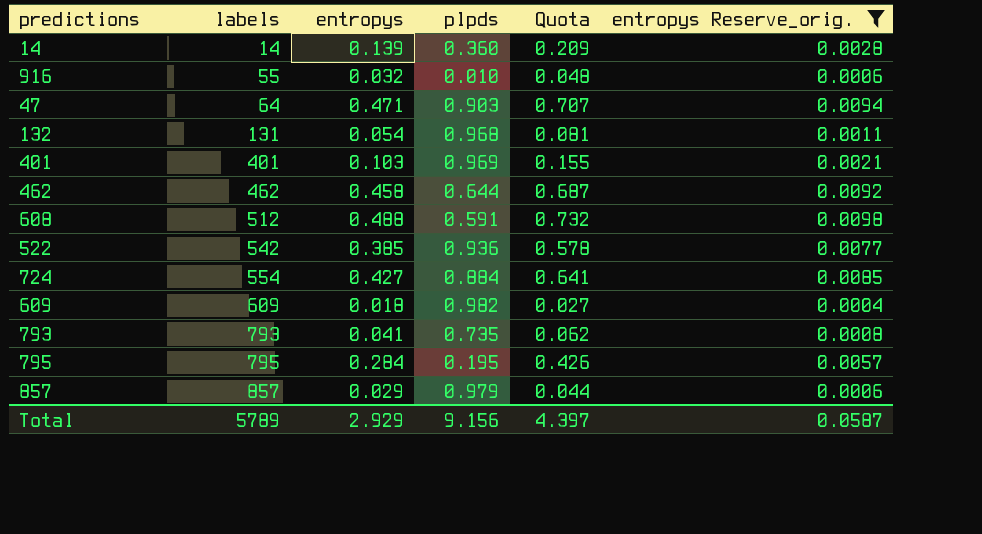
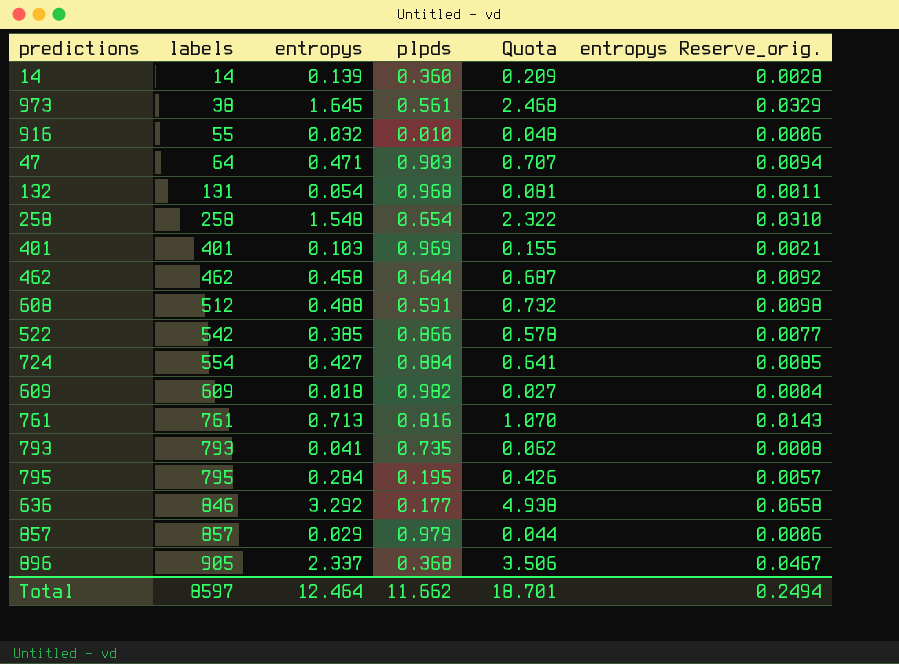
filter: entropys Reserve_orig. <= 0.0098 -> none
522 | plpds: 0.936 -> 0.866
Total | labels: 5789 -> 8597
Total | entropys: 2.929 -> 12.464
Total | plpds: 9.156 -> 11.662
Total | Quota: 4.397 -> 18.701
Total | entropys Reserve_orig.: 0.0587 -> 0.2494

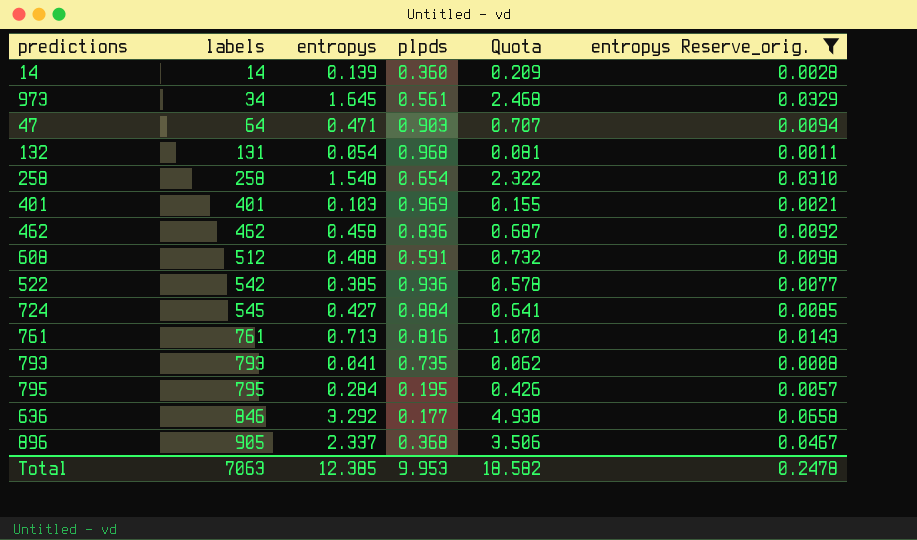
filter: none -> entropys Reserve_orig. >= 0.0008
973 | labels: 38 -> 34
462 | plpds: 0.644 -> 0.836
522 | plpds: 0.866 -> 0.936
724 | labels: 554 -> 545
Total | labels: 8597 -> 7063
Total | entropys: 12.464 -> 12.385
Total | plpds: 11.662 -> 9.953
Total | Quota: 18.701 -> 18.582
Total | entropys Reserve_orig.: 0.2494 -> 0.2478

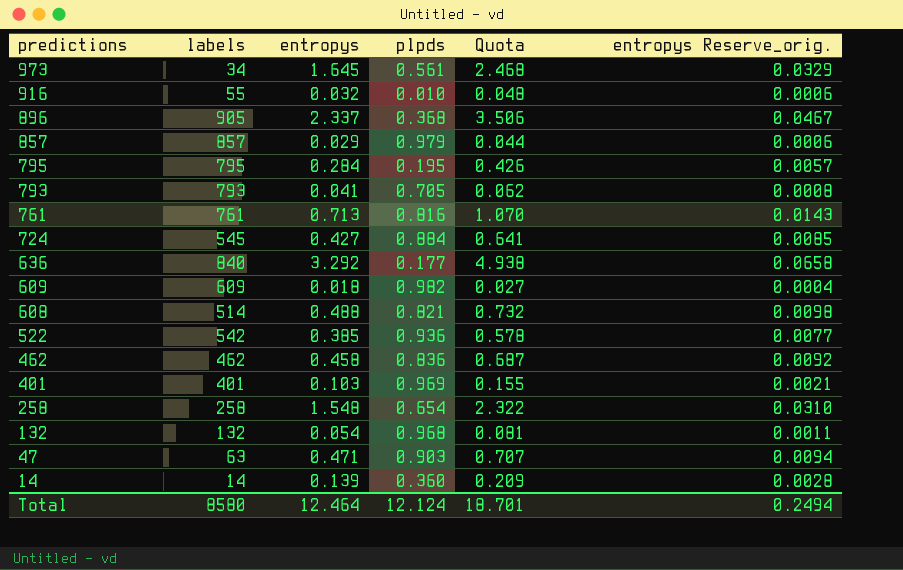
filter: entropys Reserve_orig. >= 0.0008 -> none
row order: labels ascending -> predictions descending
793 | plpds: 0.735 -> 0.705
636 | labels: 846 -> 840
608 | labels: 512 -> 514
608 | plpds: 0.591 -> 0.821
132 | labels: 131 -> 132
47 | labels: 64 -> 63
Total | labels: 7063 -> 8580
Total | entropys: 12.385 -> 12.464
Total | plpds: 9.953 -> 12.124
Total | Quota: 18.582 -> 18.701
Total | entropys Reserve_orig.: 0.2478 -> 0.2494

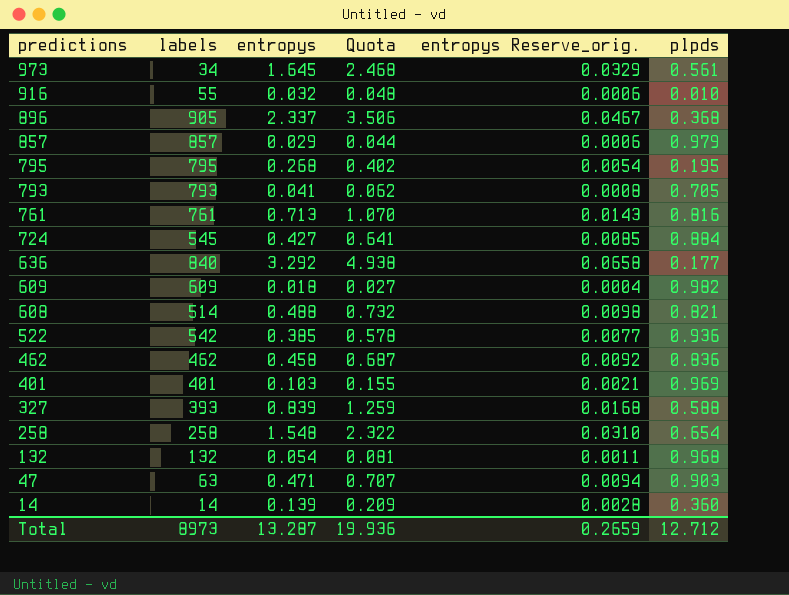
column plpds | position: 4 -> 6
795 | entropys: 0.284 -> 0.268
795 | Quota: 0.426 -> 0.402
795 | entropys Reserve_orig.: 0.0057 -> 0.0054
row 327: none -> 393 | 0.839 | 1.259 | 0.0168 | 0.588
Total | labels: 8580 -> 8973
Total | entropys: 12.464 -> 13.287
Total | Quota: 18.701 -> 19.936
Total | entropys Reserve_orig.: 0.2494 -> 0.2659
Total | plpds: 12.124 -> 12.712

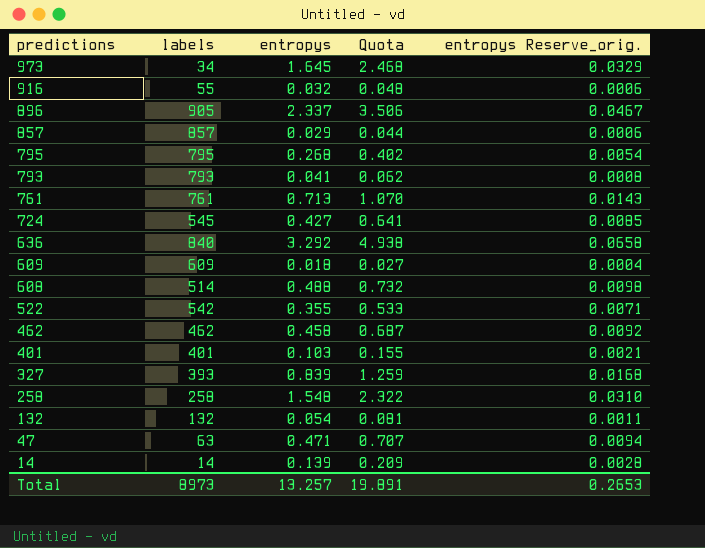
column plpds | position: 6 -> none
522 | entropys: 0.385 -> 0.355
522 | Quota: 0.578 -> 0.533
522 | entropys Reserve_orig.: 0.0077 -> 0.0071
Total | entropys: 13.287 -> 13.257
Total | Quota: 19.936 -> 19.891
Total | entropys Reserve_orig.: 0.2659 -> 0.2653

